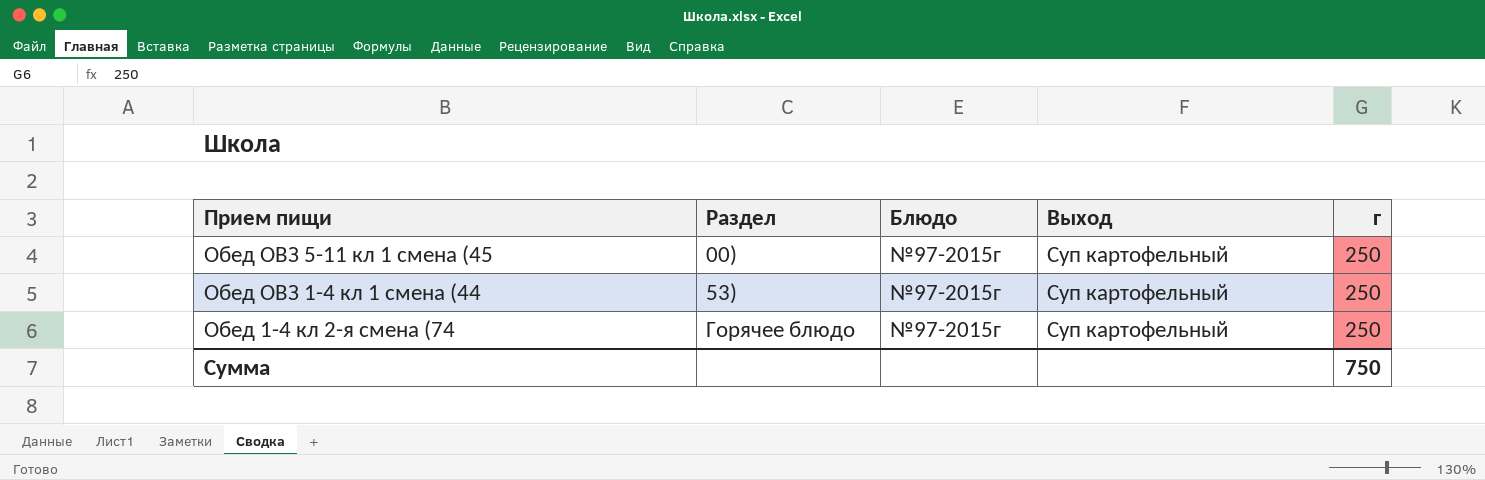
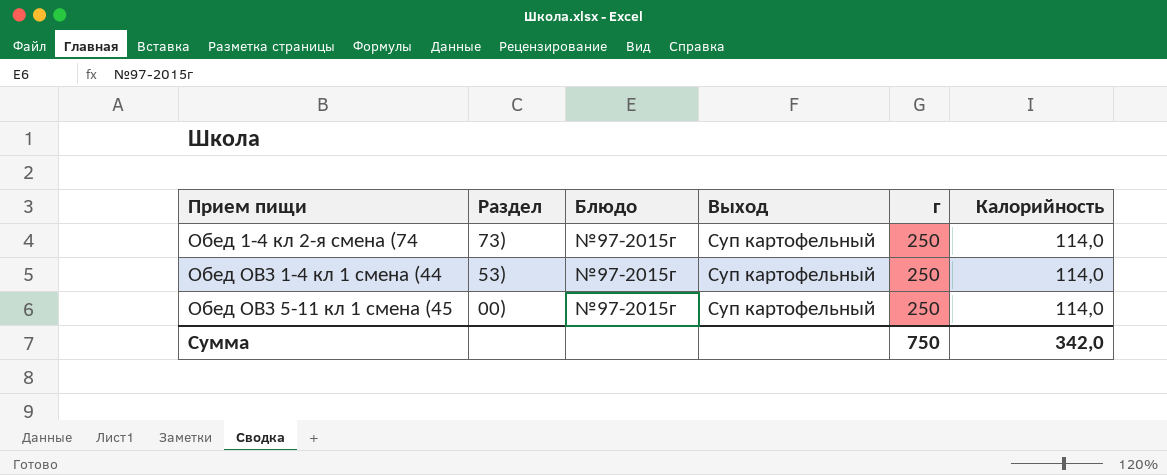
row order: Прием пищи descending -> Прием пищи ascending
column Калорийность | position: none -> 6
Обед 1-4 кл 2-я смена (74 | Раздел: Горячее блюдо -> 73)

